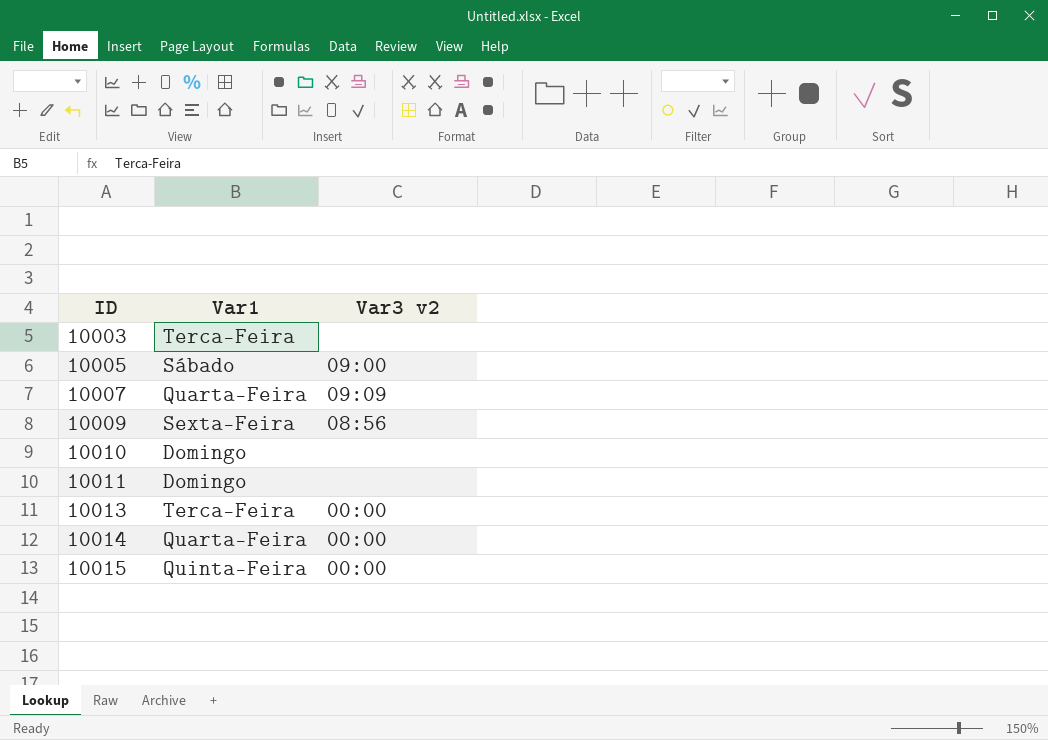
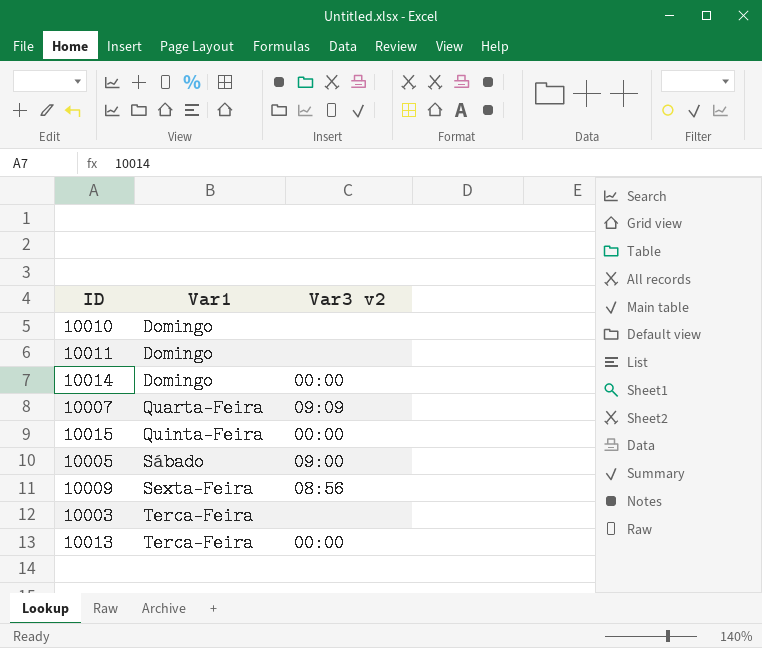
row order: ID ascending -> Var1 ascending
10014 | Var1: Quarta-Feira -> Domingo

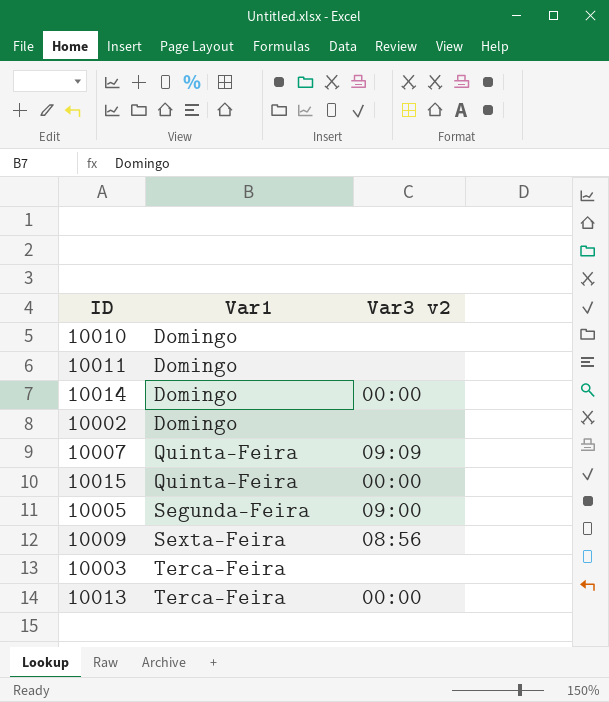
row 10002: none -> Domingo | none
10007 | Var1: Quarta-Feira -> Quinta-Feira
10005 | Var1: Sábado -> Segunda-Feira

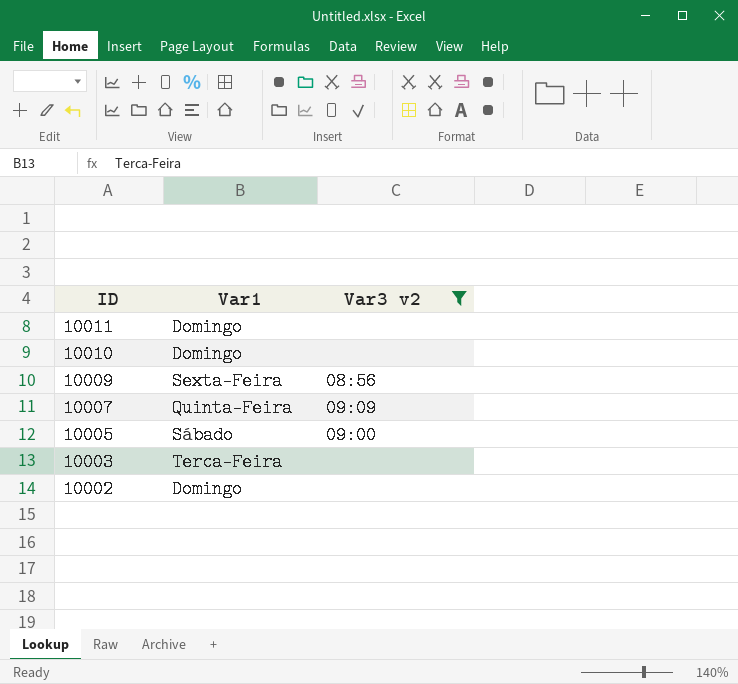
filter: none -> Var3 v2 != 00:00
row order: Var1 ascending -> ID descending
10005 | Var1: Segunda-Feira -> Sábado

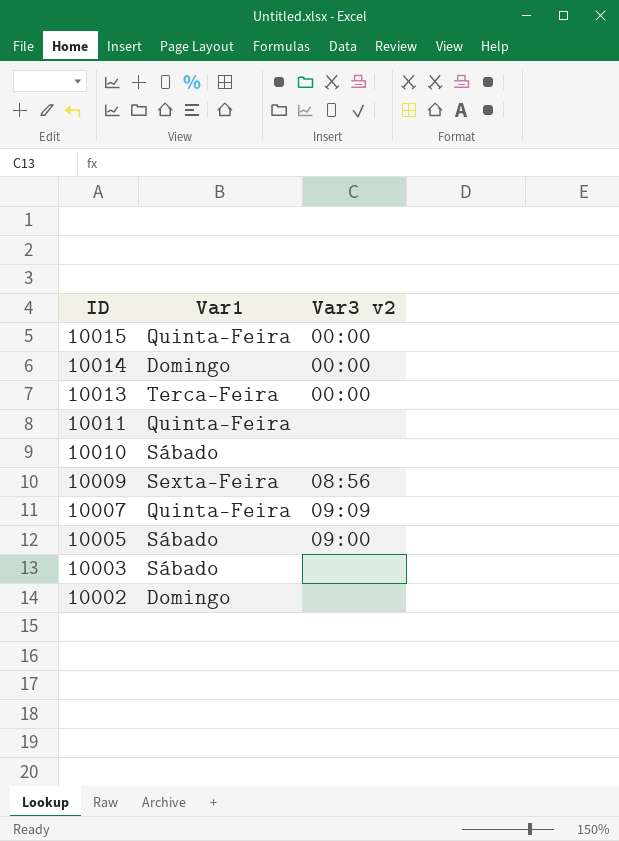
filter: Var3 v2 != 00:00 -> none
10011 | Var1: Domingo -> Quinta-Feira
10010 | Var1: Domingo -> Sábado
10003 | Var1: Terca-Feira -> Sábado

